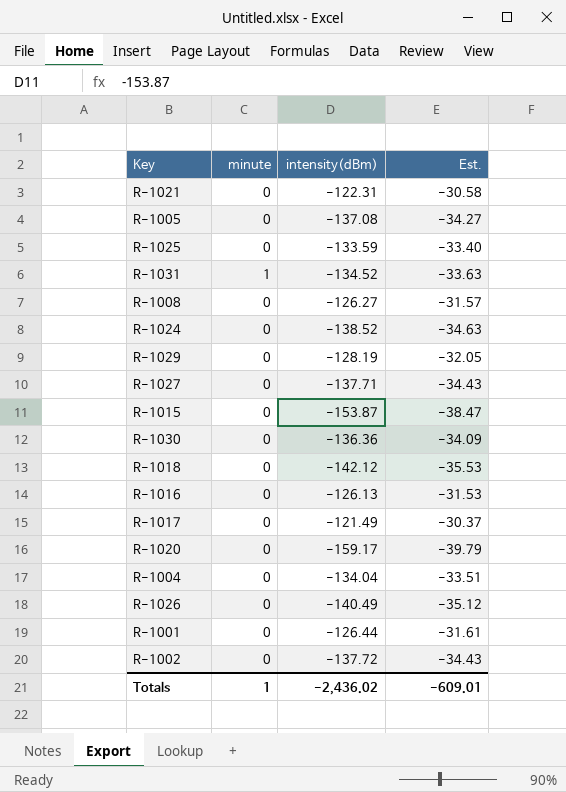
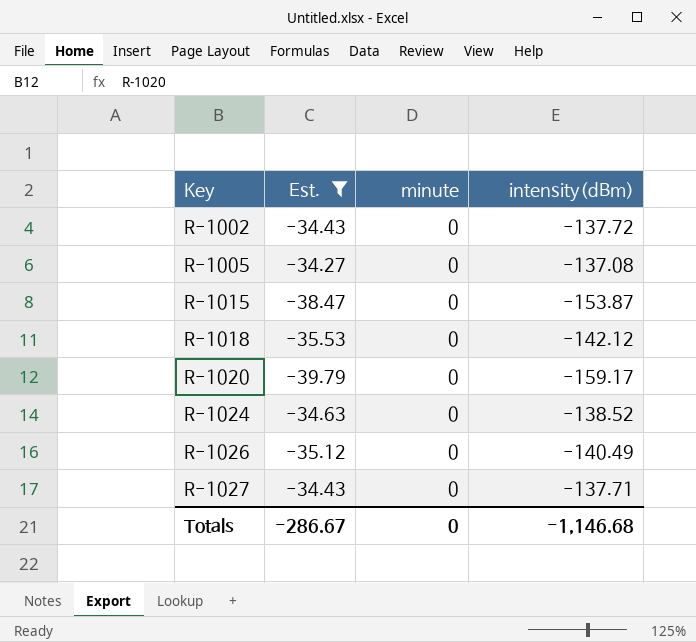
filter: none -> Est. <= -34.27
row order: none -> Key ascending
column Est. | position: 4 -> 2
Totals | Est.: -609.01 -> -286.67
Totals | minute: 1 -> 0
Totals | intensity(dBm): -2,436.02 -> -1,146.68

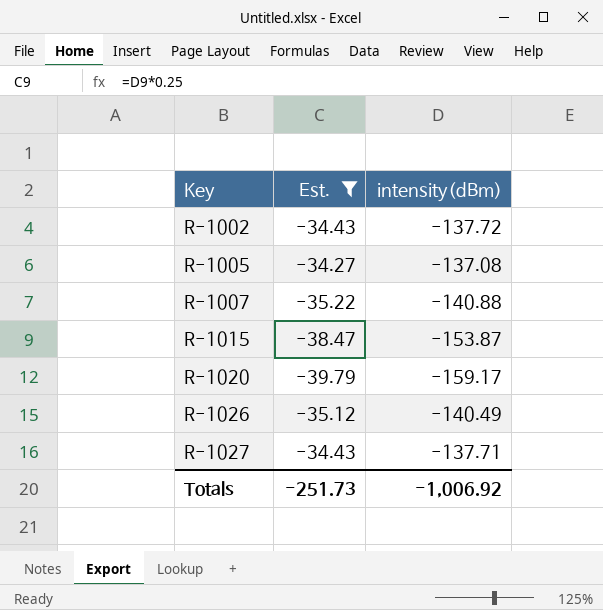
column minute | position: 3 -> none
row R-1018: -35.53 | 0 | -142.12 -> none
row R-1024: -34.63 | 0 | -138.52 -> none
row R-1007: none -> -35.22 | -140.88
Totals | Est.: -286.67 -> -251.73
Totals | intensity(dBm): -1,146.68 -> -1,006.92

